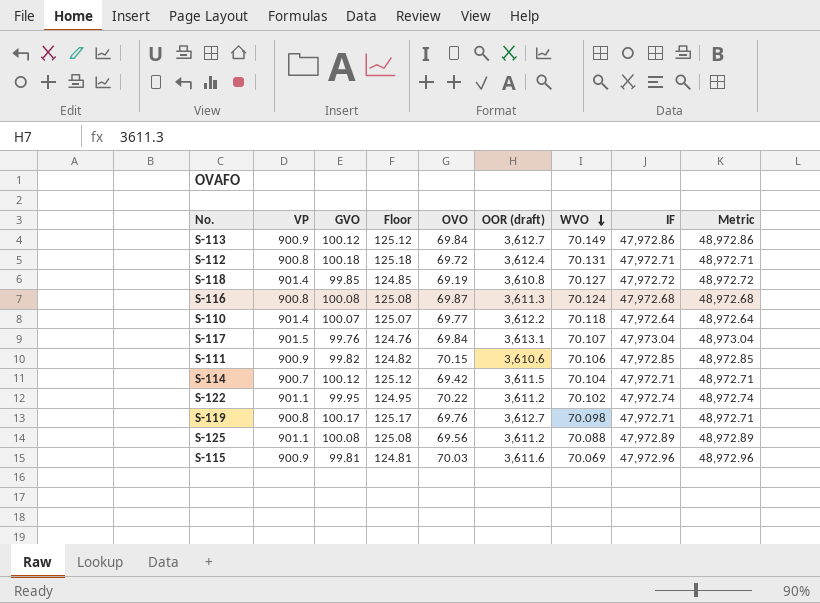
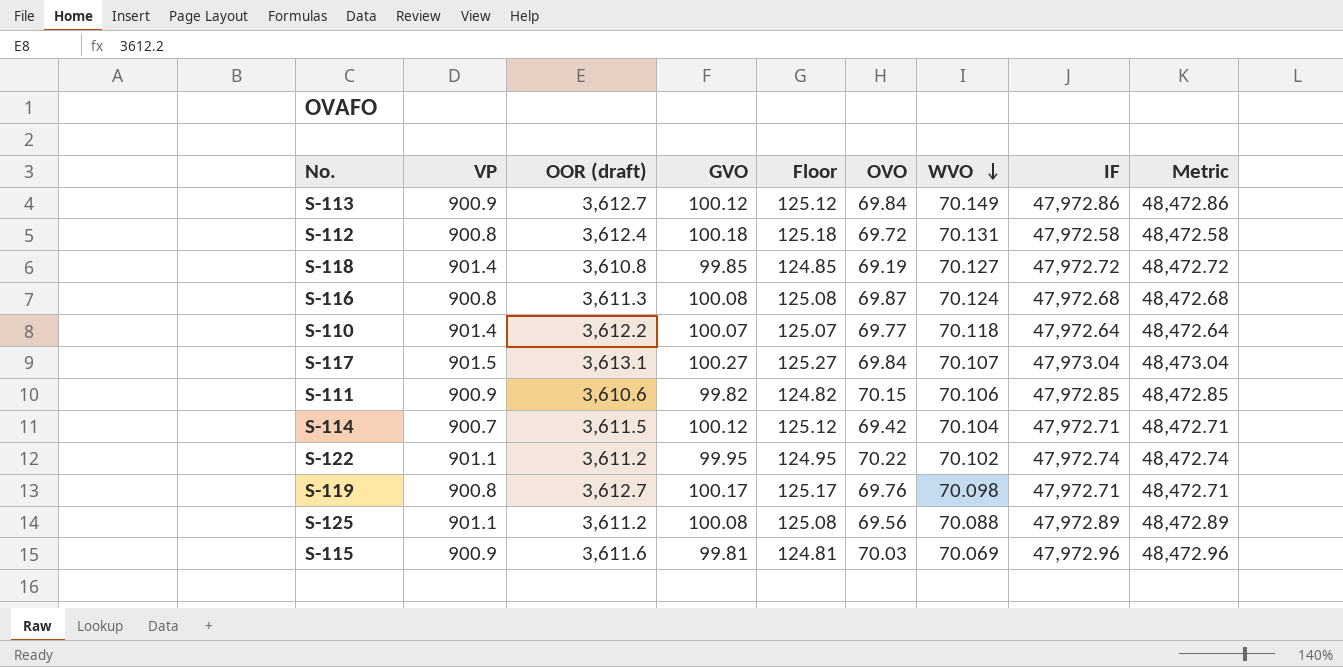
column OOR (draft) | position: 6 -> 3
column Metric | formula: [IF] + 1000 -> [IF] + 500
S-112 | IF: 47,972.71 -> 47,972.58
S-117 | GVO: 99.76 -> 100.27
S-117 | Floor: 124.76 -> 125.27

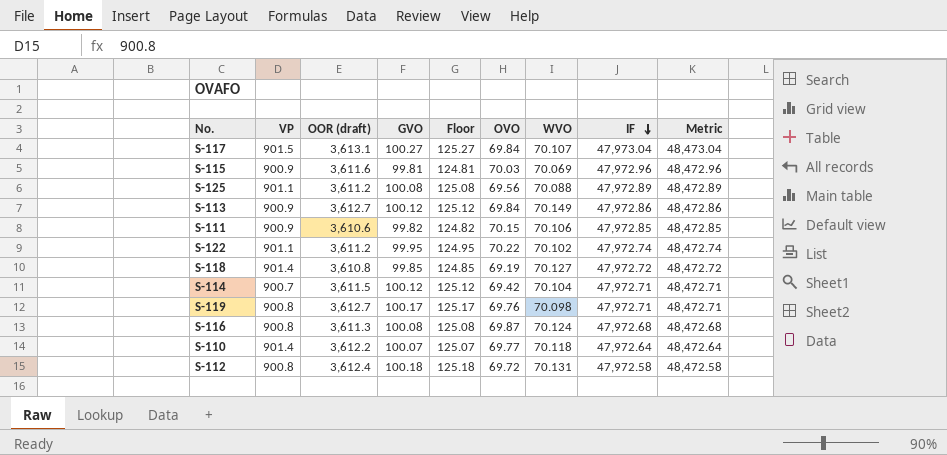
row order: WVO descending -> IF descending

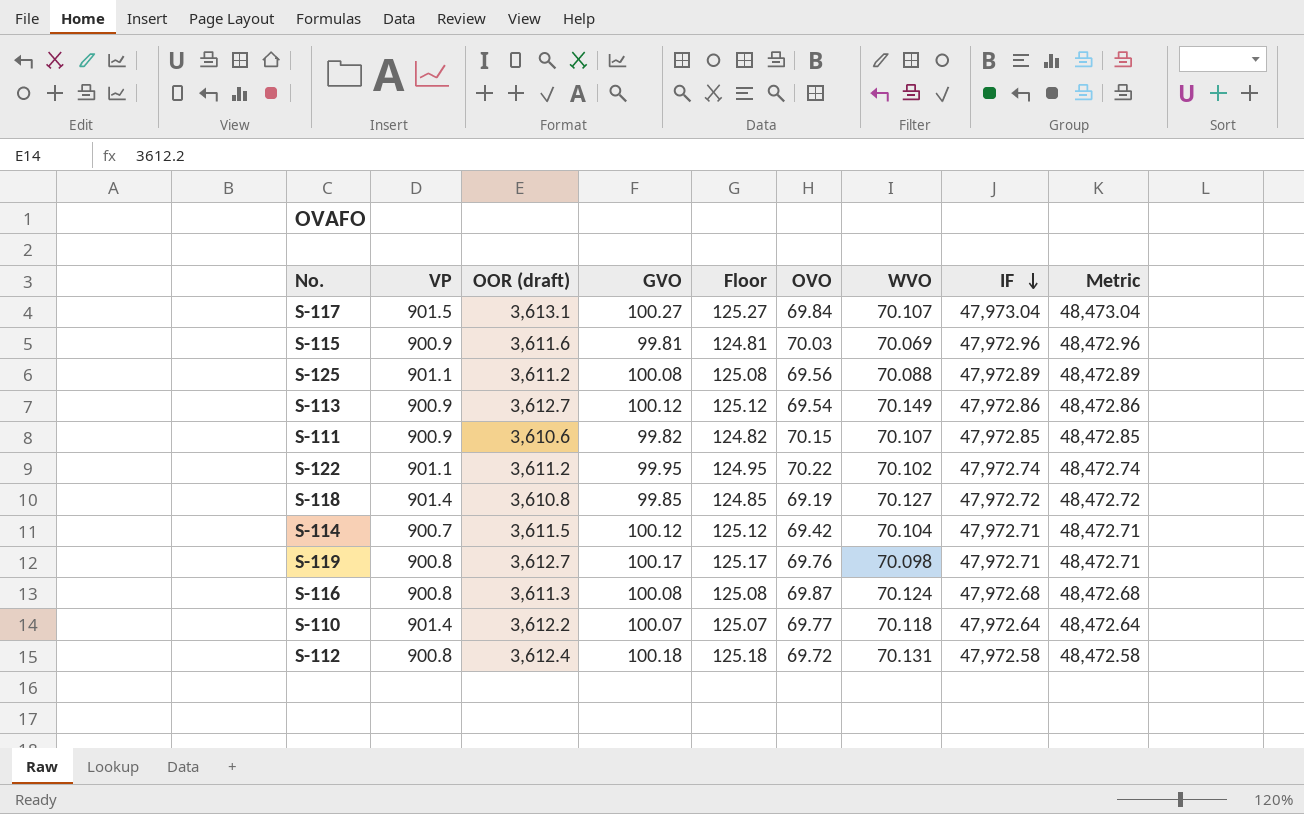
S-113 | OVO: 69.84 -> 69.54
S-111 | WVO: 70.106 -> 70.107

